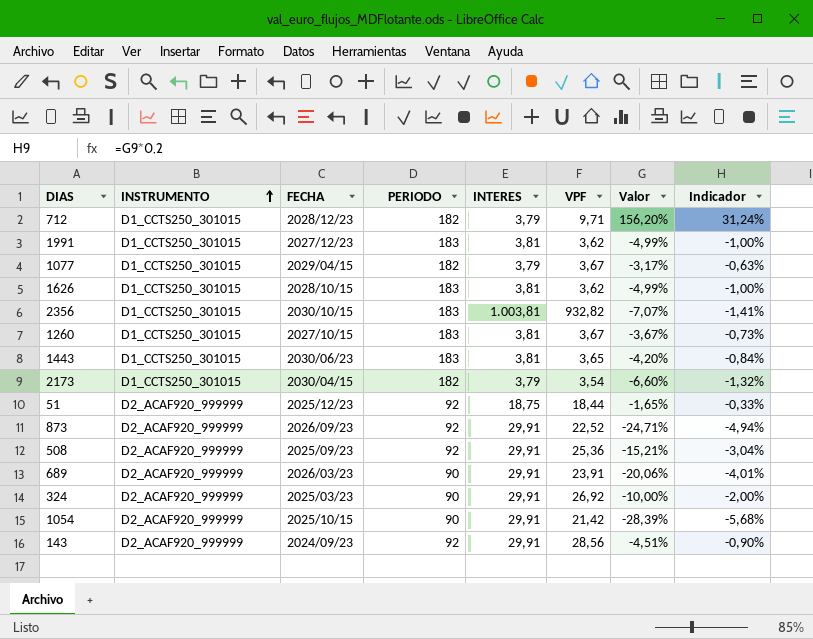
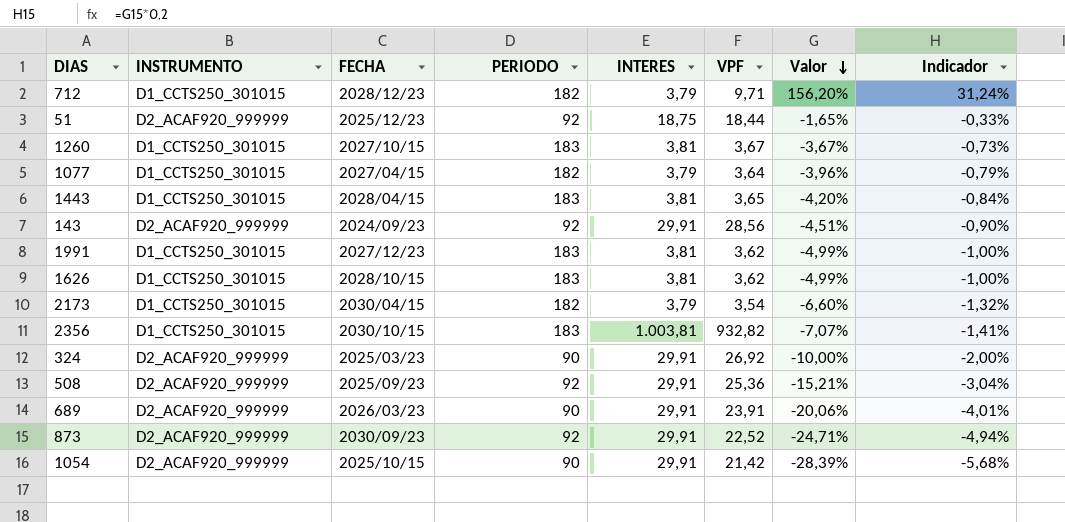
row order: INSTRUMENTO ascending -> Valor descending
1077 | FECHA: 2029/04/15 -> 2027/04/15
1077 | VPF: 3,67 -> 3,64
1077 | Valor: -3,17% -> -3,96%
1077 | Indicador: -0,63% -> -0,79%
1443 | FECHA: 2030/06/23 -> 2028/04/15
873 | FECHA: 2026/09/23 -> 2030/09/23

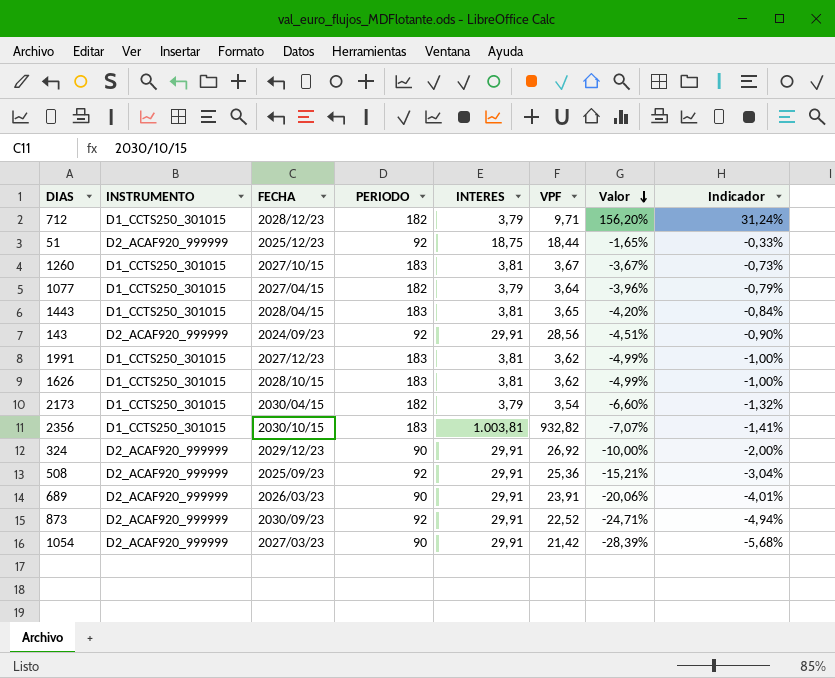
324 | FECHA: 2025/03/23 -> 2029/12/23
1054 | FECHA: 2025/10/15 -> 2027/03/23

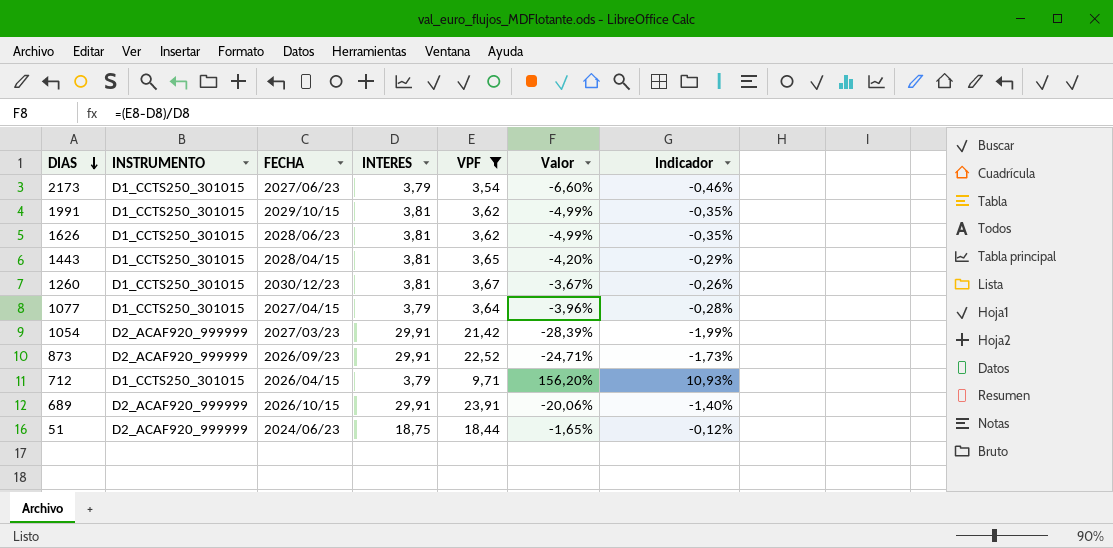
filter: none -> VPF <= 23,91
row order: Valor descending -> DIAS descending
column PERIODO | position: 4 -> none
column Indicador | formula: [Valor] * 0,2 -> [Valor] * 0,07
2173 | FECHA: 2030/04/15 -> 2027/06/23
1991 | FECHA: 2027/12/23 -> 2029/10/15
1626 | FECHA: 2028/10/15 -> 2028/06/23
1260 | FECHA: 2027/10/15 -> 2030/12/23
873 | FECHA: 2030/09/23 -> 2026/09/23
712 | FECHA: 2028/12/23 -> 2026/04/15
689 | FECHA: 2026/03/23 -> 2026/10/15
51 | FECHA: 2025/12/23 -> 2024/06/23

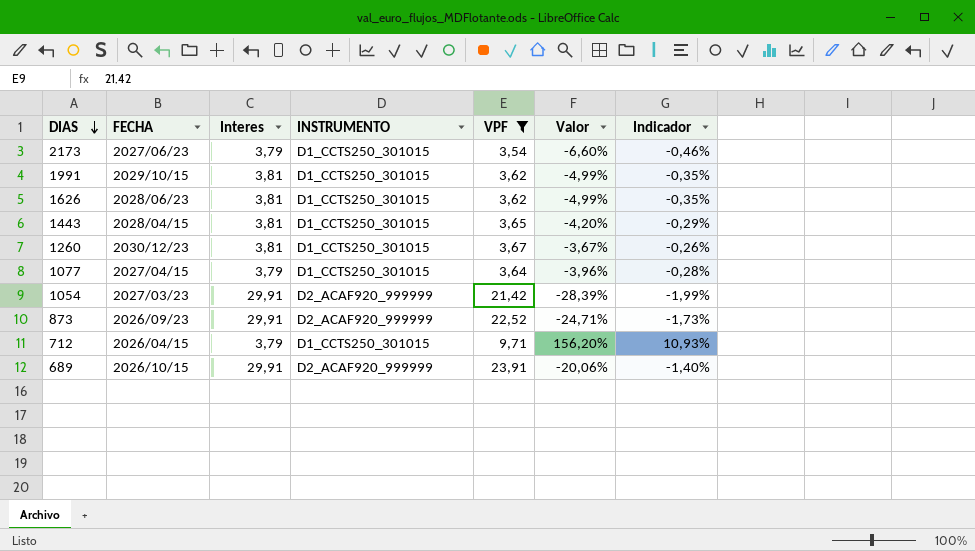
column name: INTERES -> Interes
column INSTRUMENTO | position: 2 -> 4
row 51: D2_ACAF920_999999 | 2024/06/23 | 18,75 | 18,44 | -1,65% | -0,12% -> none

